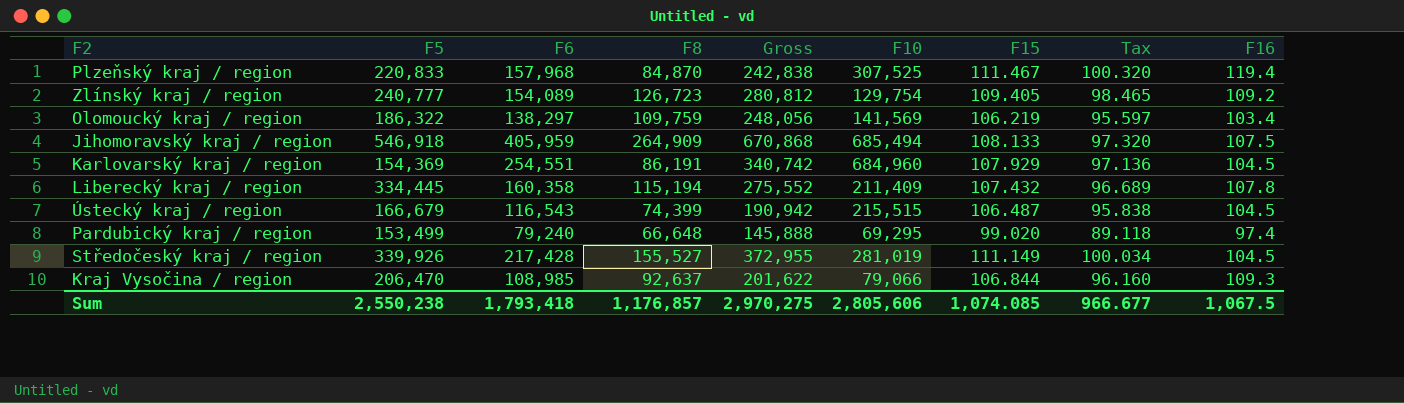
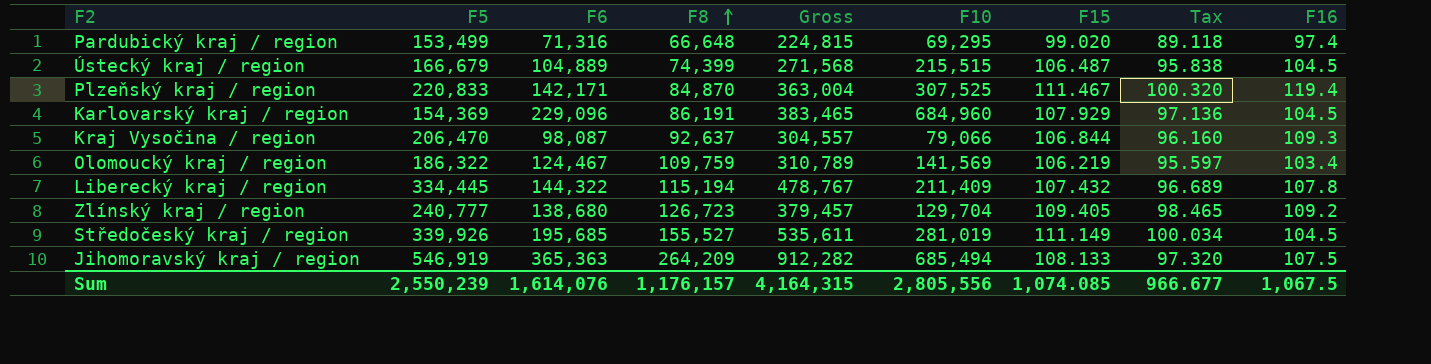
row order: none -> F8 ascending
column Gross | formula: [F6] + [F8] -> [F5] + [F6]
Pardubický kraj / region | F6: 79,240 -> 71,316
Ústecký kraj / region | F6: 116,543 -> 104,889
Plzeňský kraj / region | F6: 157,968 -> 142,171
Karlovarský kraj / region | F6: 254,551 -> 229,096
Kraj Vysočina / region | F6: 108,985 -> 98,087
Olomoucký kraj / region | F6: 138,297 -> 124,467
Liberecký kraj / region | F6: 160,358 -> 144,322
Zlínský kraj / region | F6: 154,089 -> 138,680
Zlínský kraj / region | F10: 129,754 -> 129,704
Středočeský kraj / region | F6: 217,428 -> 195,685
Jihomoravský kraj / region | F5: 546,918 -> 546,919
Jihomoravský kraj / region | F6: 405,959 -> 365,363
Jihomoravský kraj / region | F8: 264,909 -> 264,209
Sum | F5: 2,550,238 -> 2,550,239
Sum | F6: 1,793,418 -> 1,614,076
Sum | F8: 1,176,857 -> 1,176,157
Sum | Gross: 2,970,275 -> 4,164,315
Sum | F10: 2,805,606 -> 2,805,556

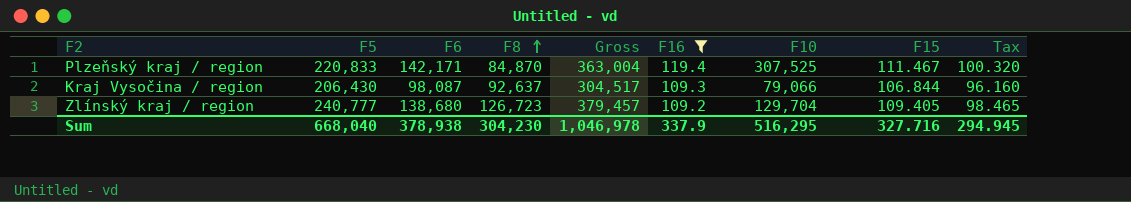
filter: none -> F16 >= 109.2
column F16 | position: 9 -> 6
Kraj Vysočina / region | F5: 206,470 -> 206,430
Kraj Vysočina / region | Gross: 304,557 -> 304,517
Sum | F5: 2,550,239 -> 668,040
Sum | F6: 1,614,076 -> 378,938
Sum | F8: 1,176,157 -> 304,230
Sum | Gross: 4,164,315 -> 1,046,978
Sum | F16: 1,067.5 -> 337.9
Sum | F10: 2,805,556 -> 516,295
Sum | F15: 1,074.085 -> 327.716
Sum | Tax: 966.677 -> 294.945

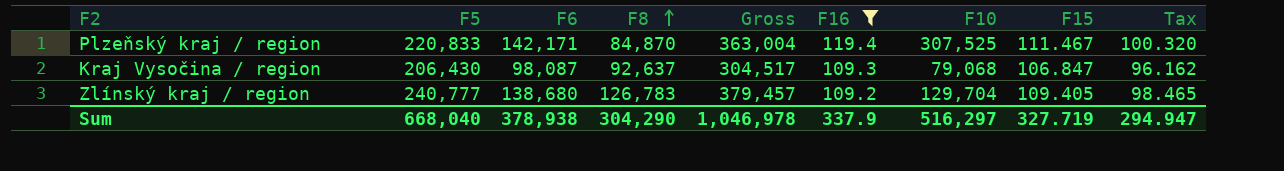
Kraj Vysočina / region | F10: 79,066 -> 79,068
Kraj Vysočina / region | F15: 106.844 -> 106.847
Kraj Vysočina / region | Tax: 96.160 -> 96.162
Zlínský kraj / region | F8: 126,723 -> 126,783
Sum | F8: 304,230 -> 304,290
Sum | F10: 516,295 -> 516,297
Sum | F15: 327.716 -> 327.719
Sum | Tax: 294.945 -> 294.947

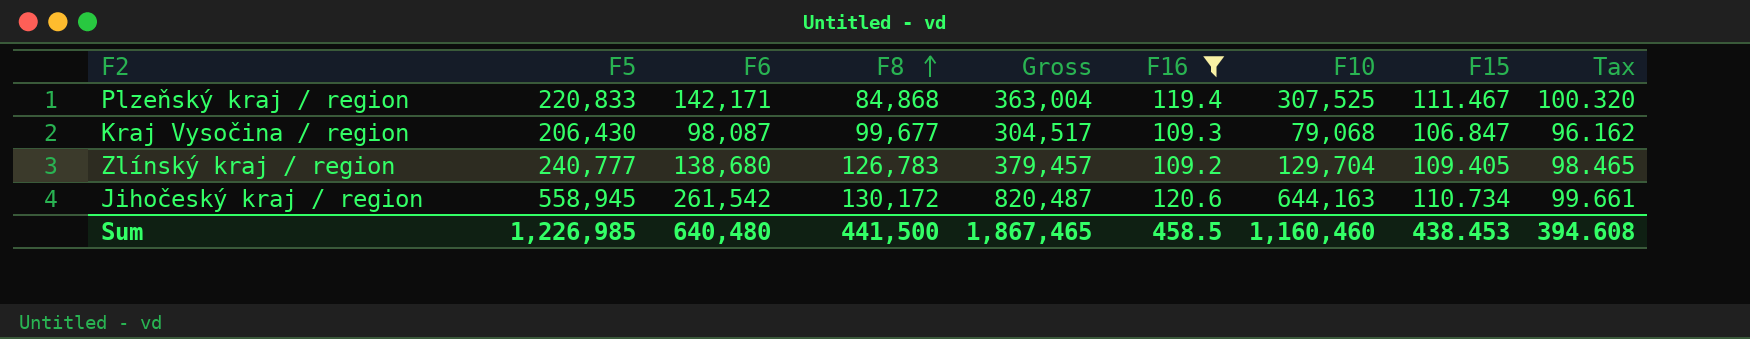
Plzeňský kraj / region | F8: 84,870 -> 84,868
Kraj Vysočina / region | F8: 92,637 -> 99,677
row Jihočeský kraj / region: none -> 558,945 | 261,542 | 130,172 | 820,487 | 120.6 | 644,163 | 110.734 | 99.661
Sum | F5: 668,040 -> 1,226,985
Sum | F6: 378,938 -> 640,480
Sum | F8: 304,290 -> 441,500
Sum | Gross: 1,046,978 -> 1,867,465
Sum | F16: 337.9 -> 458.5
Sum | F10: 516,297 -> 1,160,460
Sum | F15: 327.719 -> 438.453
Sum | Tax: 294.947 -> 394.608

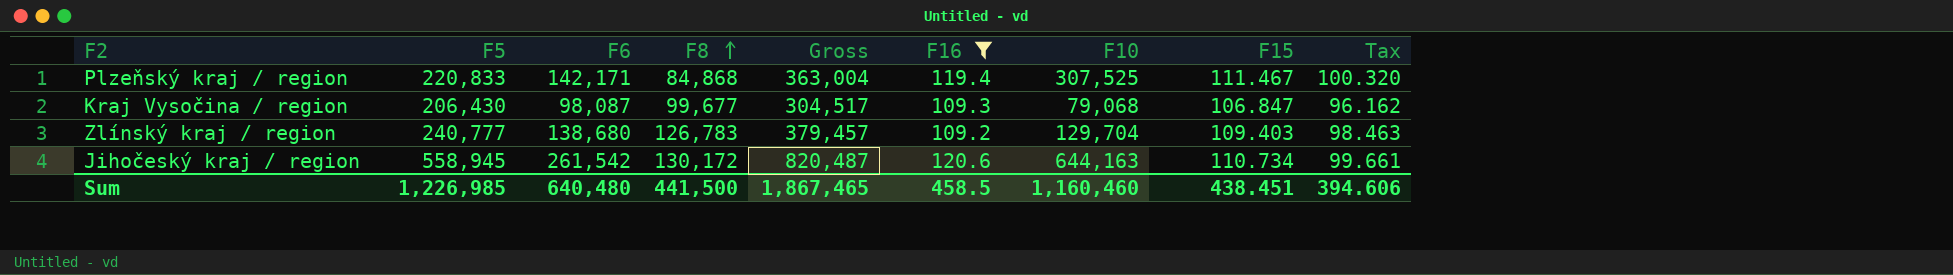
Zlínský kraj / region | F15: 109.405 -> 109.403
Zlínský kraj / region | Tax: 98.465 -> 98.463
Sum | F15: 438.453 -> 438.451
Sum | Tax: 394.608 -> 394.606

